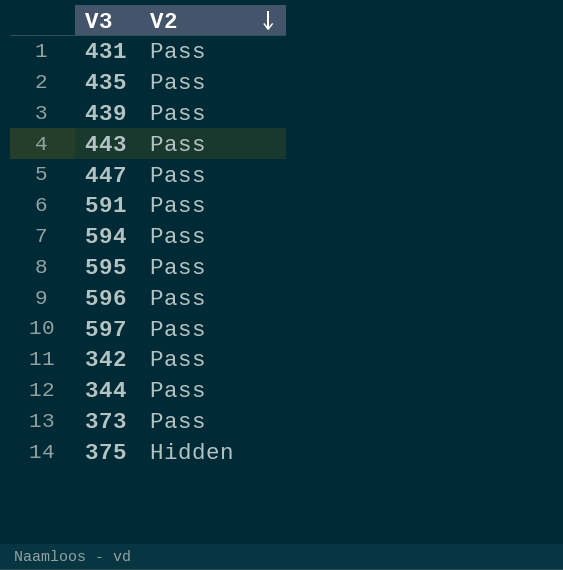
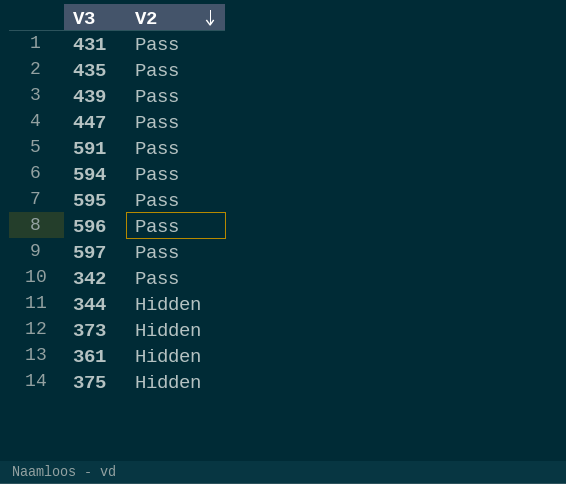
row 443: Pass -> none
344 | V2: Pass -> Hidden
373 | V2: Pass -> Hidden
row 361: none -> Hidden

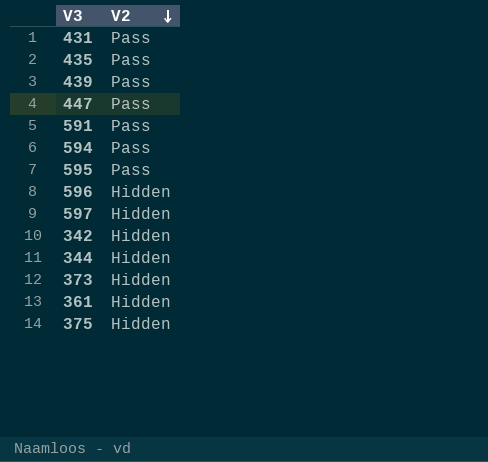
596 | V2: Pass -> Hidden
597 | V2: Pass -> Hidden
342 | V2: Pass -> Hidden

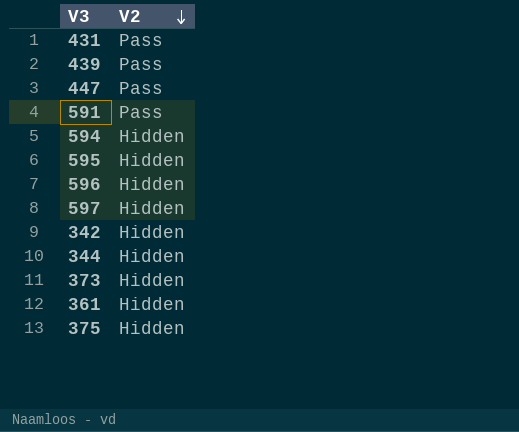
row 435: Pass -> none
594 | V2: Pass -> Hidden
595 | V2: Pass -> Hidden

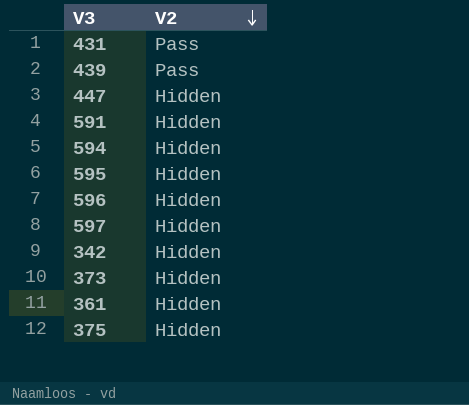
row 344: Hidden -> none
447 | V2: Pass -> Hidden
591 | V2: Pass -> Hidden

